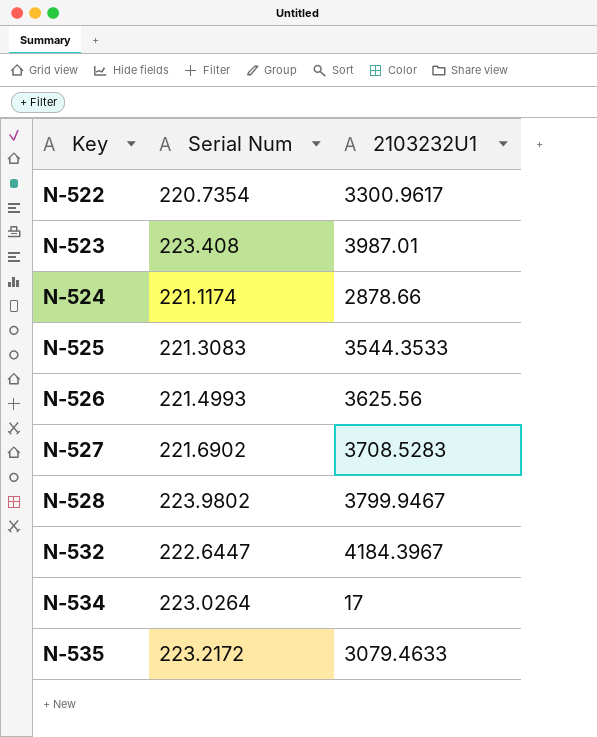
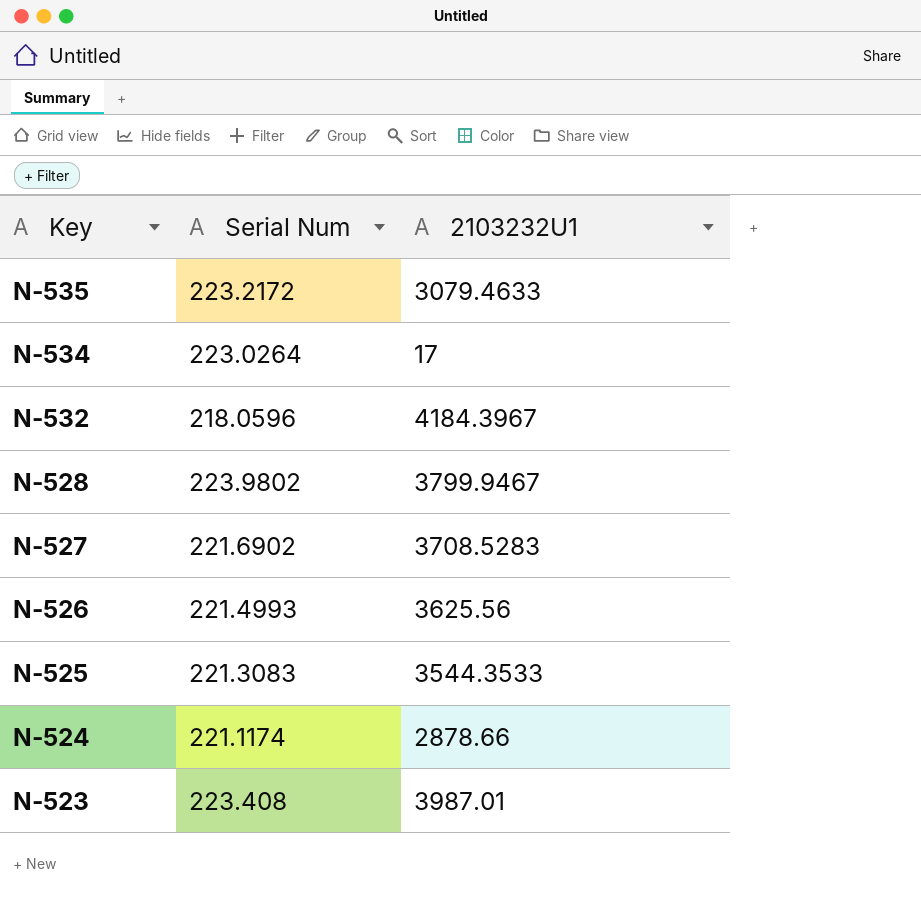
row order: Key ascending -> Key descending
row N-522: 220.7354 | 3300.9617 -> none
N-532 | Serial Num: 222.6447 -> 218.0596

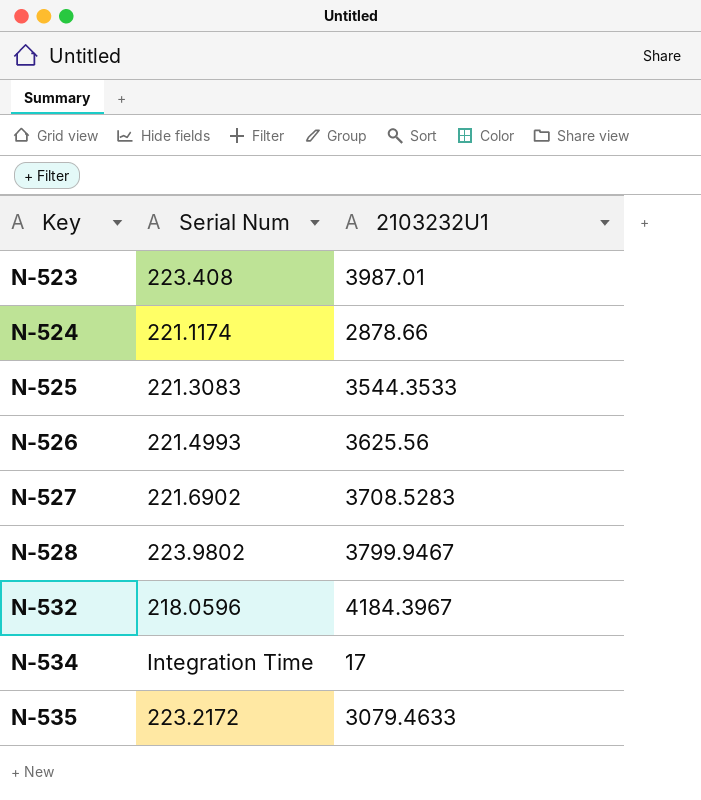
row order: Key descending -> Key ascending
N-534 | Serial Num: 223.0264 -> Integration Time

